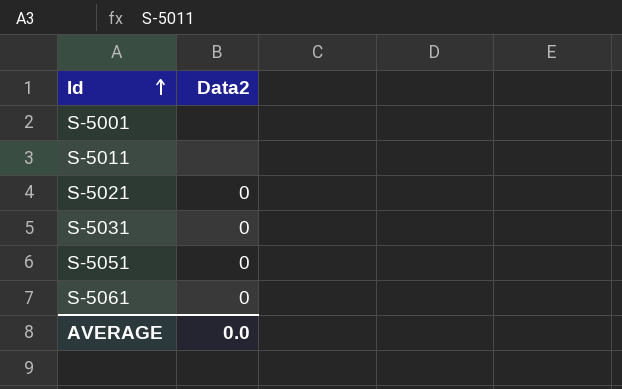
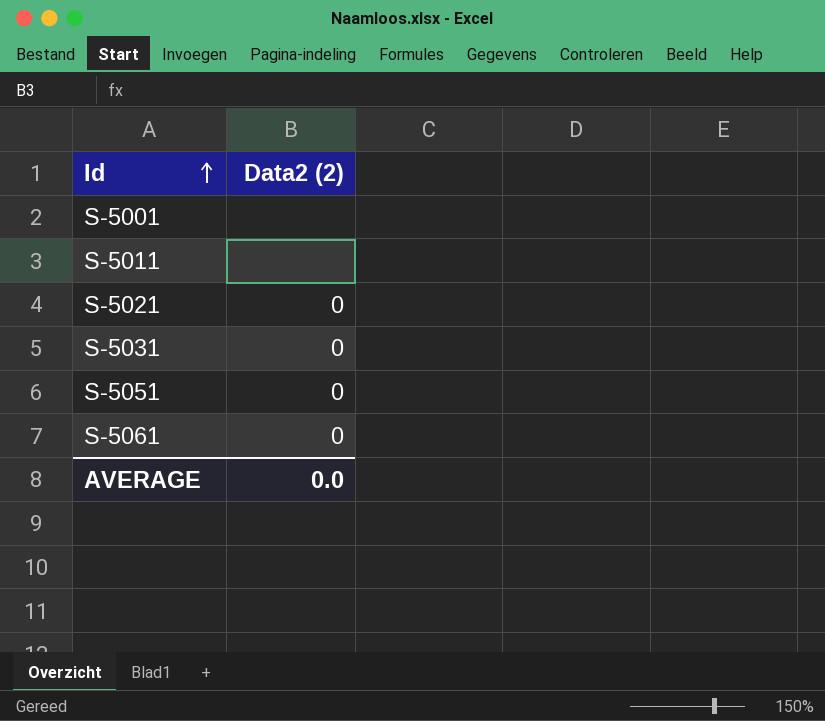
column name: Data2 -> Data2 (2)

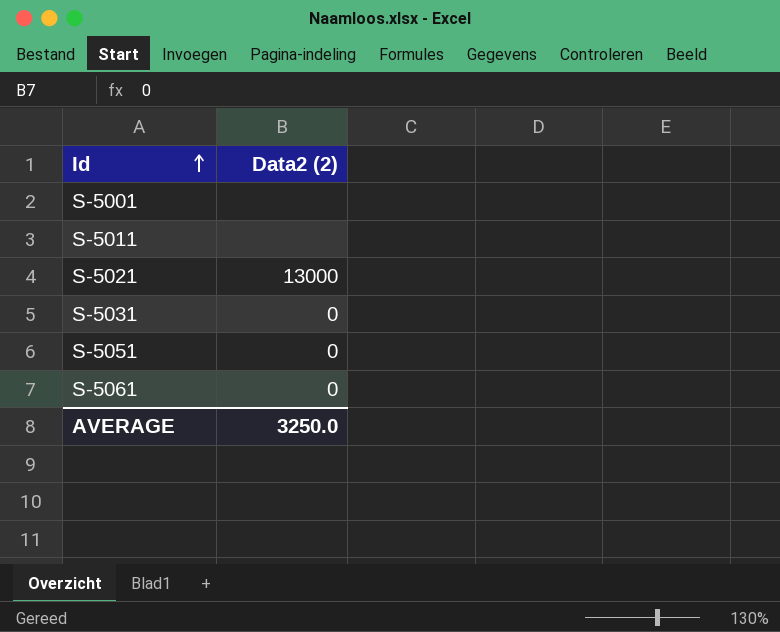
S-5021 | Data2 (2): 0 -> 13000
AVERAGE | Data2 (2): 0.0 -> 3250.0

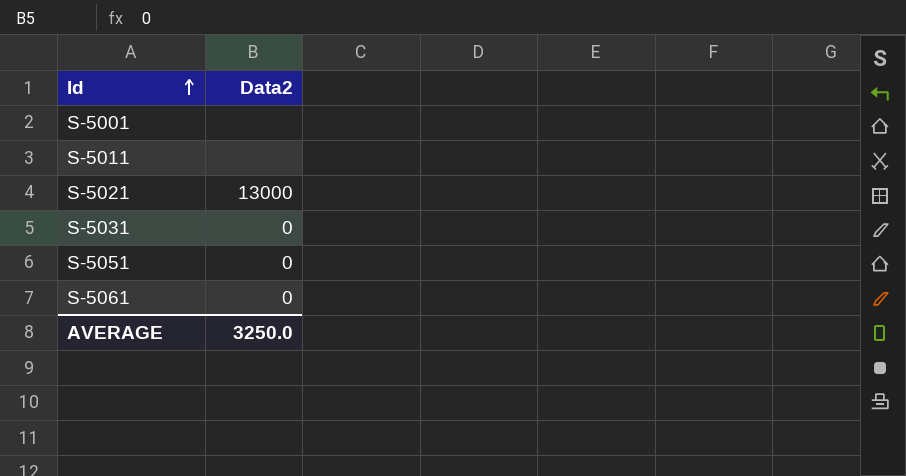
column name: Data2 (2) -> Data2

